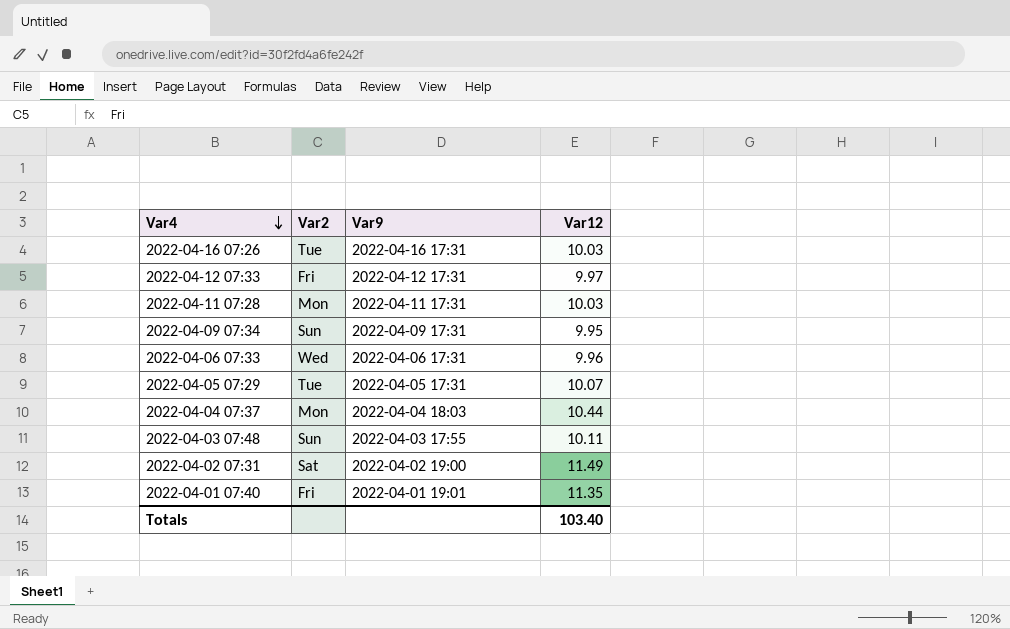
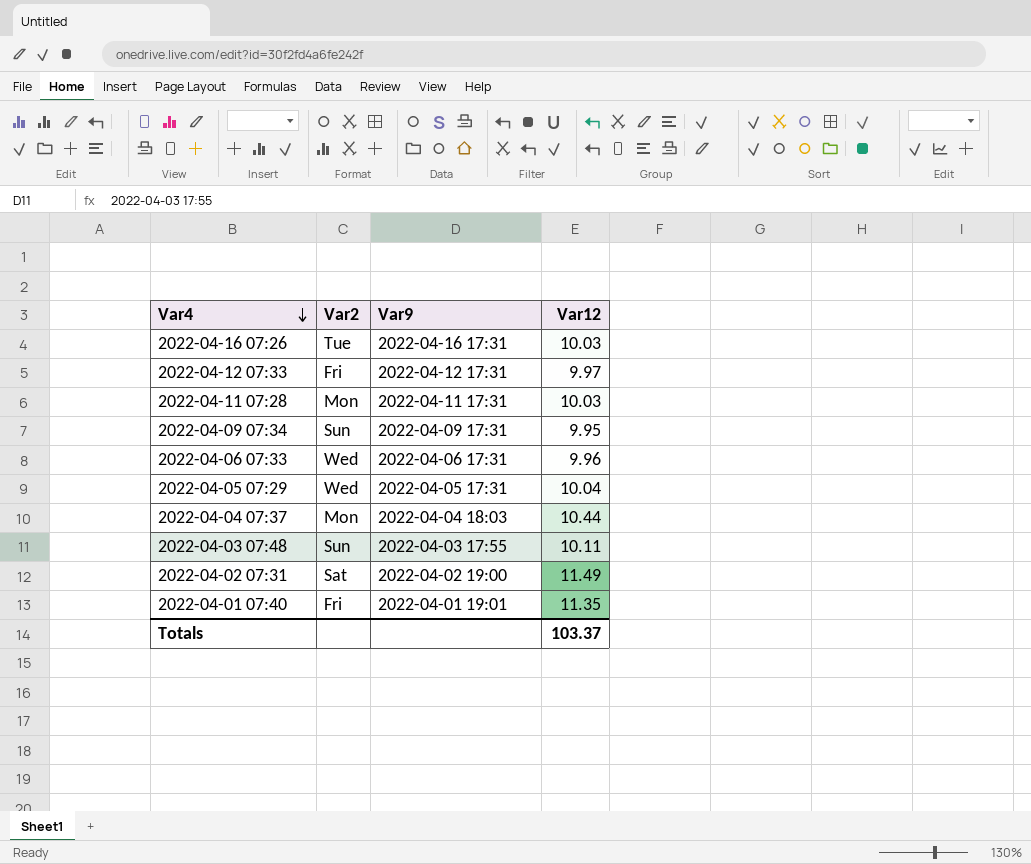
2022-04-05 07:29 | Var2: Tue -> Wed
2022-04-05 07:29 | Var12: 10.07 -> 10.04
Totals | Var12: 103.40 -> 103.37

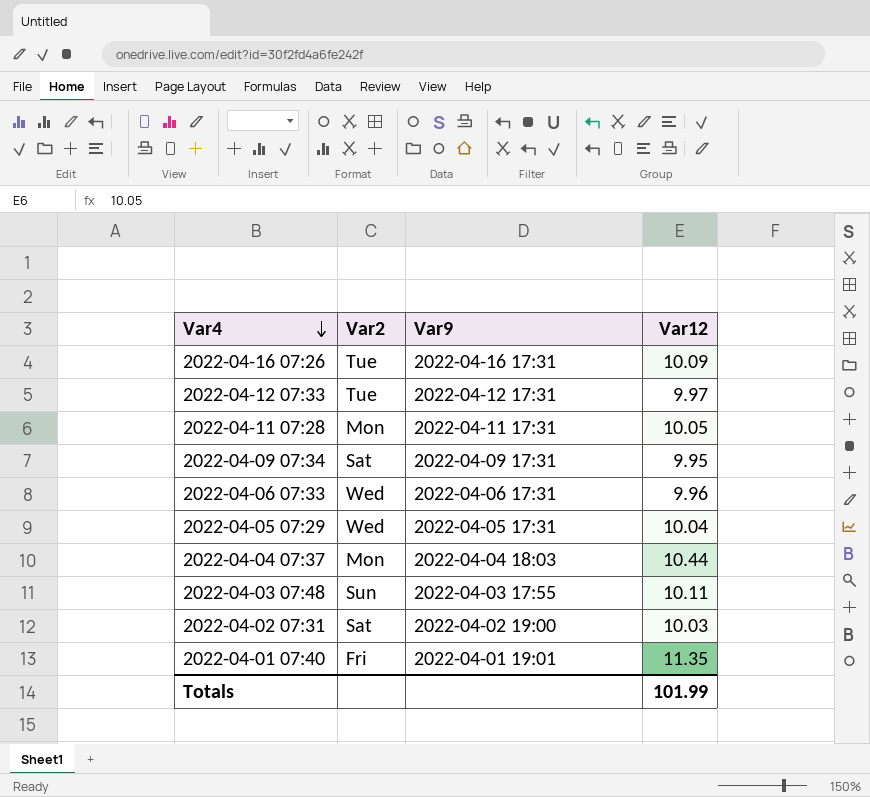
2022-04-16 07:26 | Var12: 10.03 -> 10.09
2022-04-12 07:33 | Var2: Fri -> Tue
2022-04-11 07:28 | Var12: 10.03 -> 10.05
2022-04-09 07:34 | Var2: Sun -> Sat
2022-04-02 07:31 | Var12: 11.49 -> 10.03
Totals | Var12: 103.37 -> 101.99

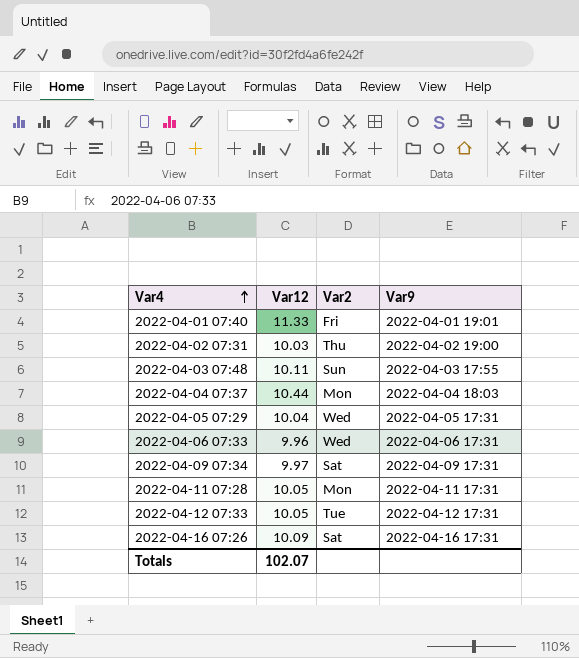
row order: Var4 descending -> Var4 ascending
column Var12 | position: 4 -> 2
2022-04-01 07:40 | Var12: 11.35 -> 11.33
2022-04-02 07:31 | Var2: Sat -> Thu
2022-04-09 07:34 | Var12: 9.95 -> 9.97
2022-04-12 07:33 | Var12: 9.97 -> 10.05
2022-04-16 07:26 | Var2: Tue -> Sat
Totals | Var12: 101.99 -> 102.07

